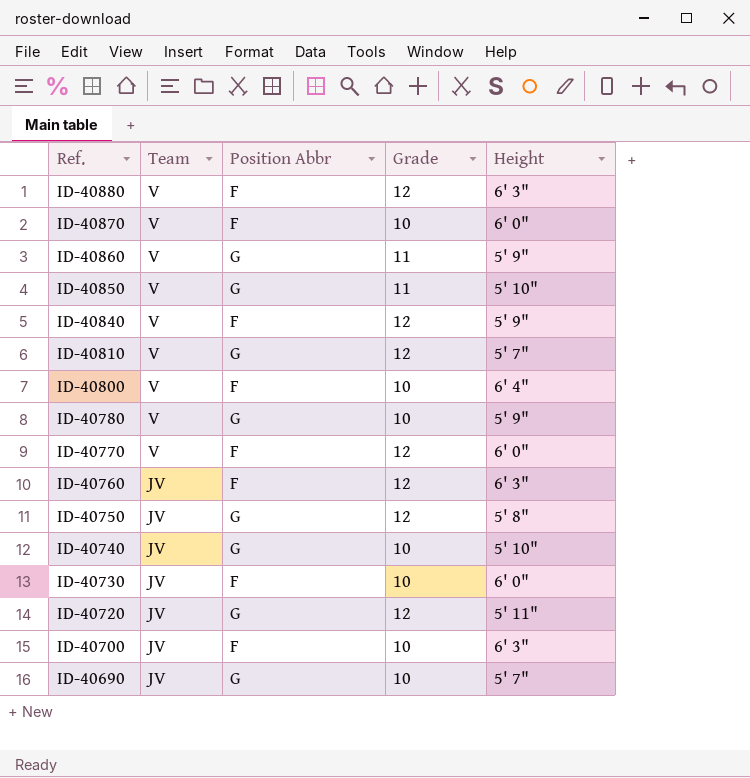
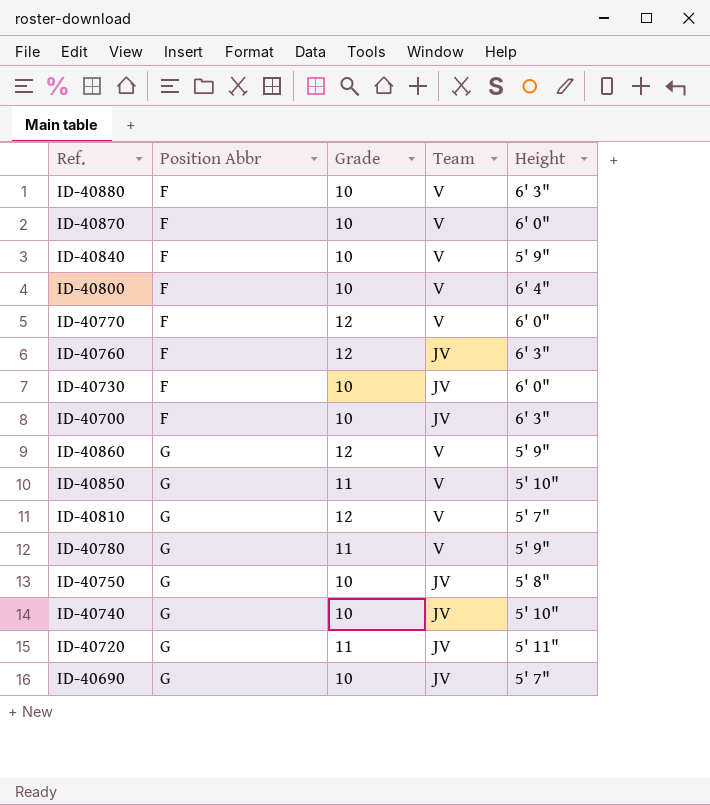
row order: Ref. descending -> Position Abbr ascending
column Team | position: 2 -> 4
ID-40880 | Grade: 12 -> 10
ID-40840 | Grade: 12 -> 10
ID-40860 | Grade: 11 -> 12
ID-40780 | Grade: 10 -> 11
ID-40750 | Grade: 12 -> 10
ID-40720 | Grade: 12 -> 11

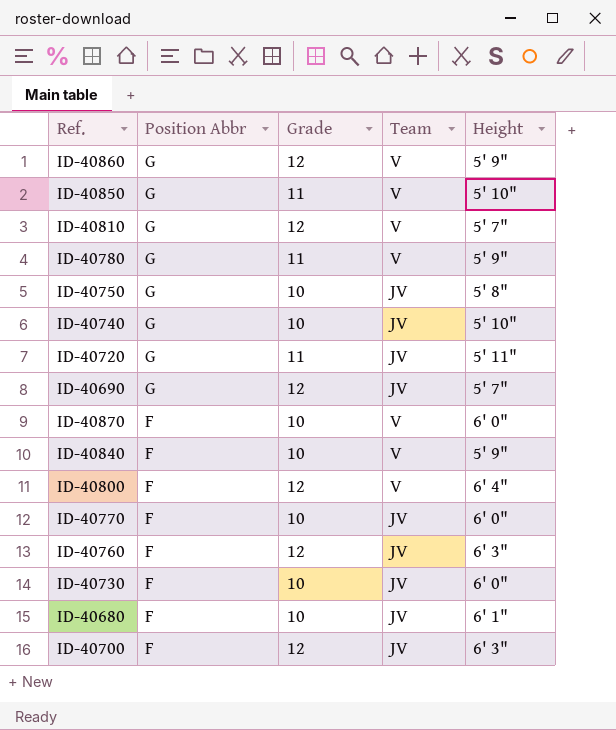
row order: Position Abbr ascending -> Position Abbr descending
row ID-40880: F | 10 | V | 6' 3" -> none
ID-40690 | Grade: 10 -> 12
ID-40800 | Grade: 10 -> 12
ID-40770 | Grade: 12 -> 10
ID-40770 | Team: V -> JV
row ID-40680: none -> F | 10 | JV | 6' 1"
ID-40700 | Grade: 10 -> 12

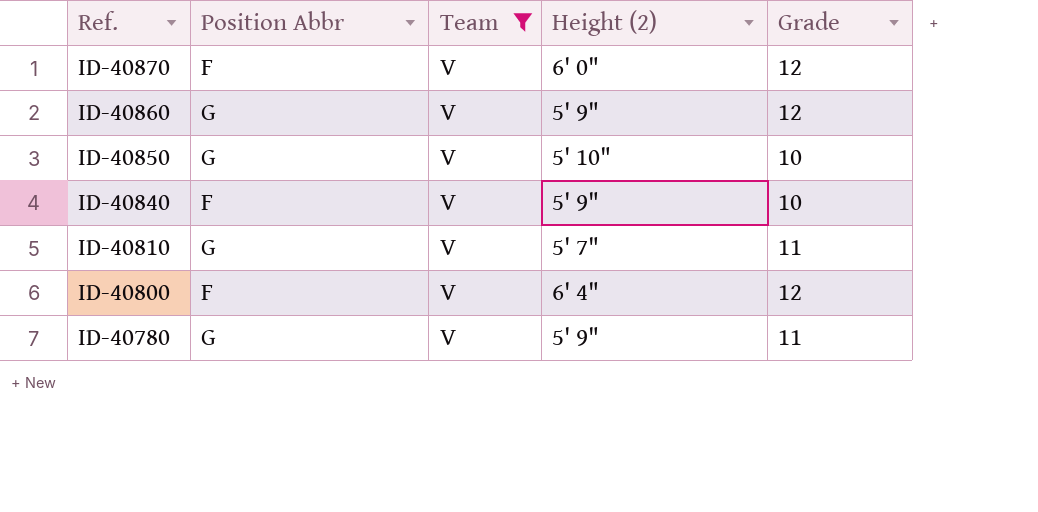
filter: none -> Team = V
row order: Position Abbr descending -> Ref. descending
column name: Height -> Height (2)
column Grade | position: 3 -> 5
ID-40870 | Grade: 10 -> 12
ID-40850 | Grade: 11 -> 10
ID-40810 | Grade: 12 -> 11

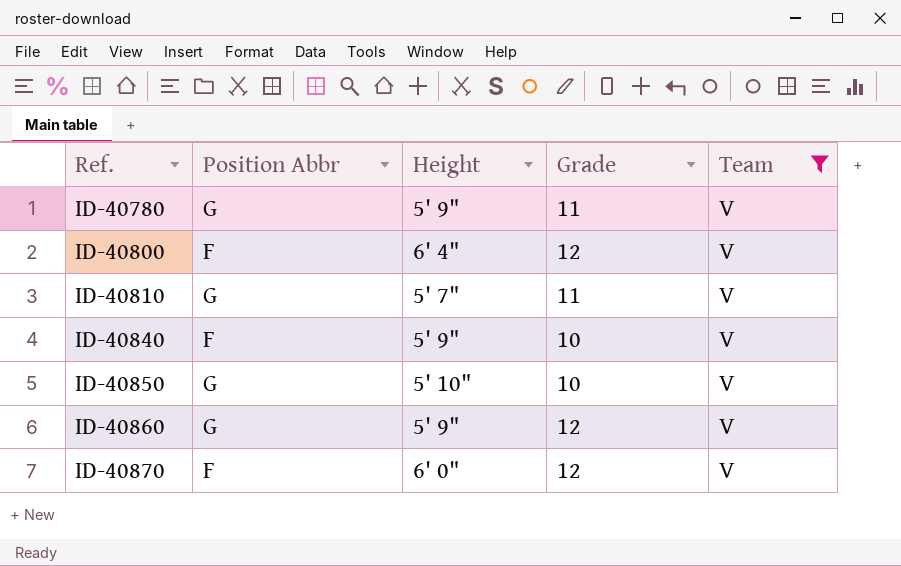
row order: Ref. descending -> Ref. ascending
column name: Height (2) -> Height
column Team | position: 3 -> 5

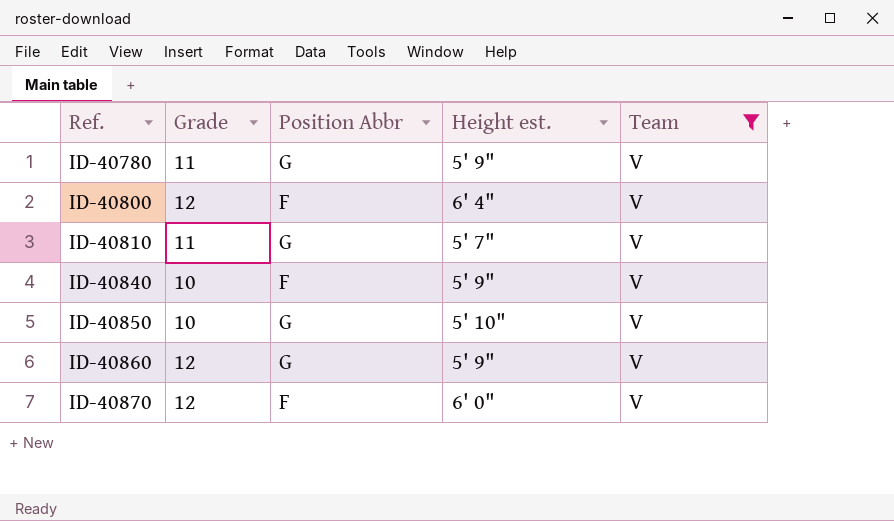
column Grade | position: 4 -> 2
column name: Height -> Height est.

